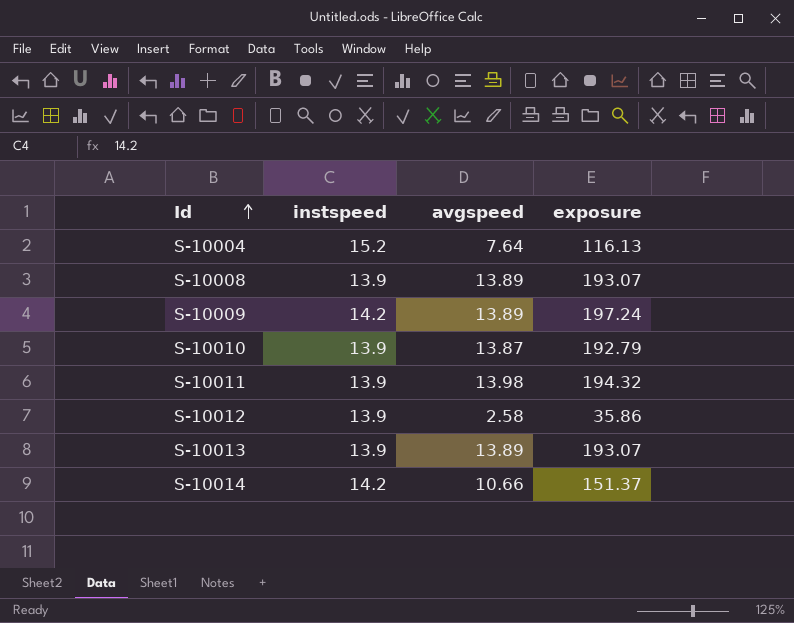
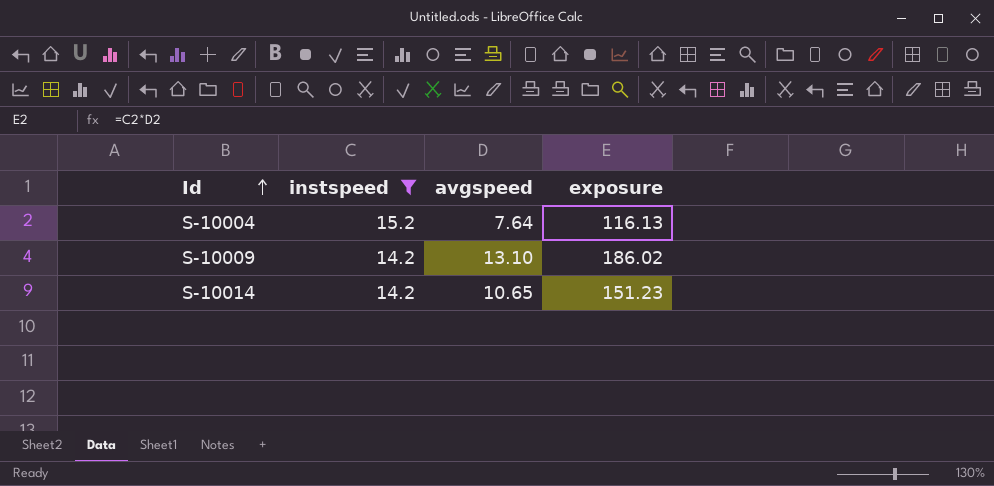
filter: none -> instspeed != 13.9
S-10009 | avgspeed: 13.89 -> 13.10
S-10009 | exposure: 197.24 -> 186.02
S-10014 | avgspeed: 10.66 -> 10.65
S-10014 | exposure: 151.37 -> 151.23

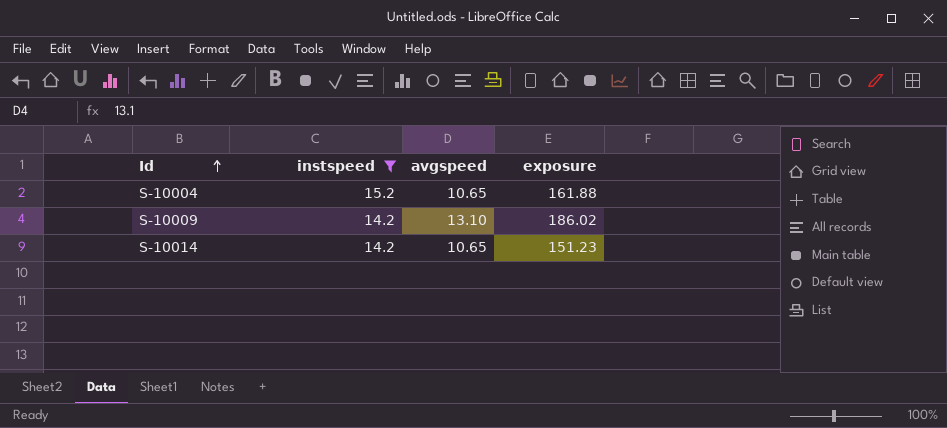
S-10004 | avgspeed: 7.64 -> 10.65
S-10004 | exposure: 116.13 -> 161.88

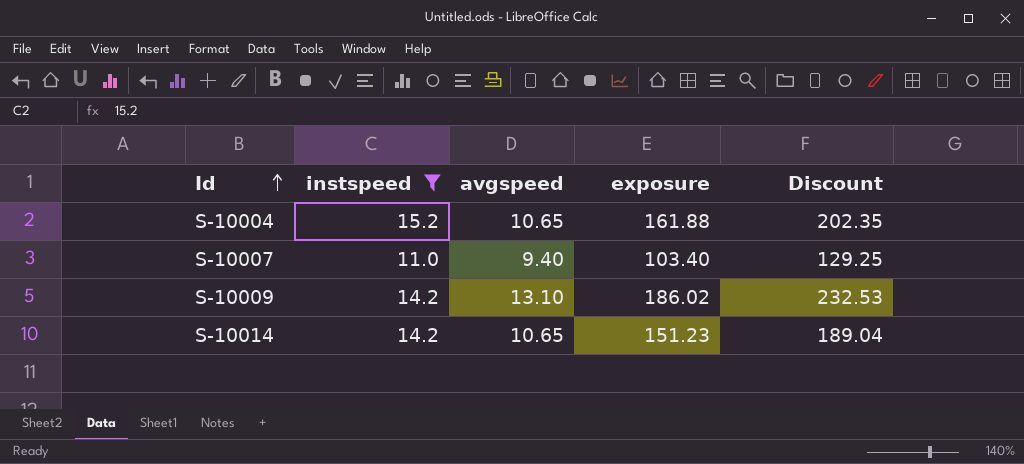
column Discount | formula: none -> [exposure] * 1.25
row S-10007: none -> 11.0 | 9.40 | 103.40 | 129.25

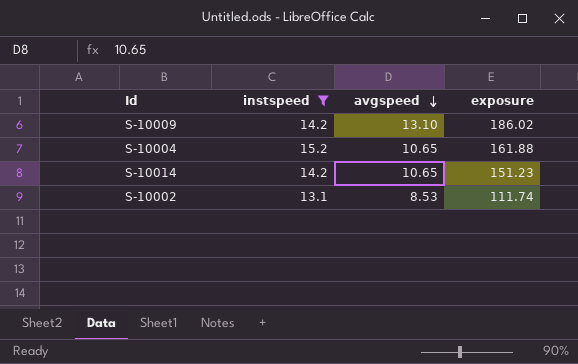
row order: Id ascending -> avgspeed descending
column Discount | formula: [exposure] * 1.25 -> none
row S-10007: 11.0 | 9.40 | 103.40 | 129.25 -> none
row S-10002: none -> 13.1 | 8.53 | 111.74

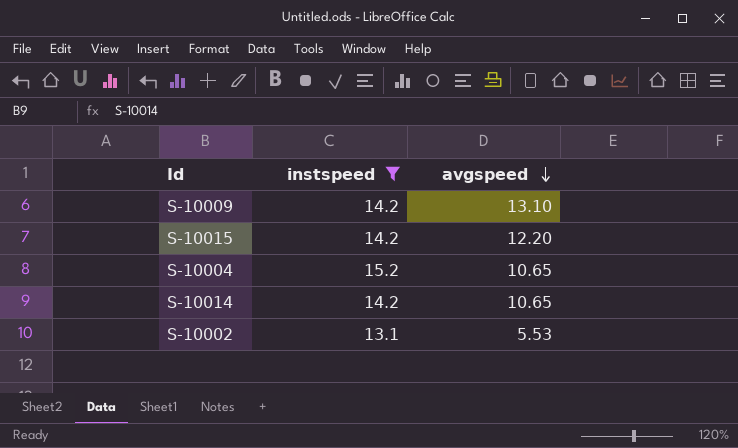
column exposure | formula: [instspeed] * [avgspeed] -> none
row S-10015: none -> 14.2 | 12.20
S-10002 | avgspeed: 8.53 -> 5.53

